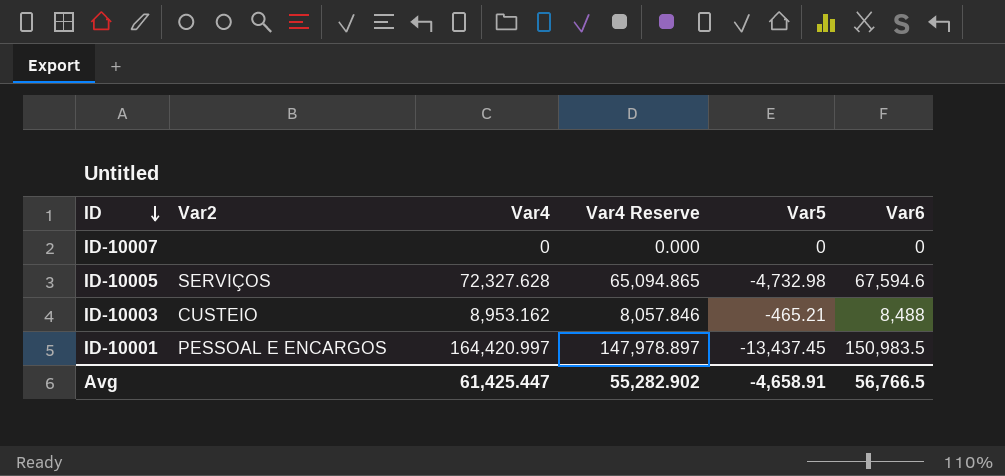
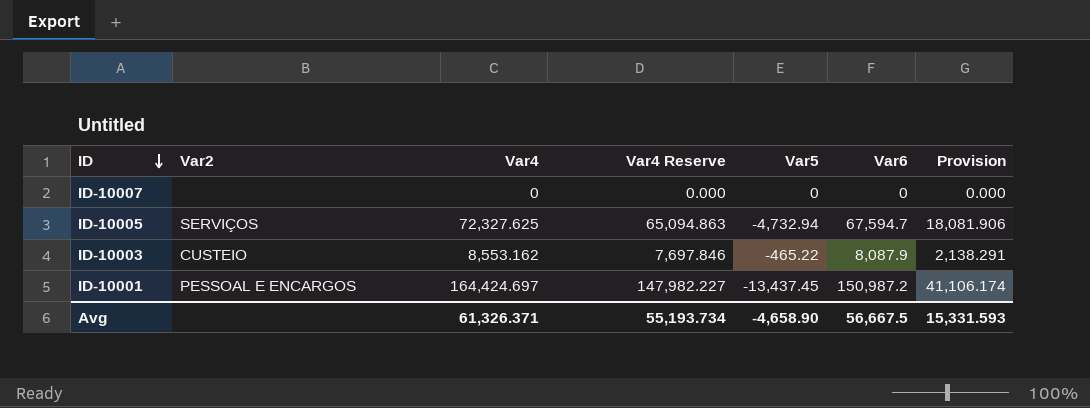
column Provision | formula: none -> [Var4] * 0.25
ID-10005 | Var4: 72,327.628 -> 72,327.625
ID-10005 | Var4 Reserve: 65,094.865 -> 65,094.863
ID-10005 | Var5: -4,732.98 -> -4,732.94
ID-10005 | Var6: 67,594.6 -> 67,594.7
ID-10003 | Var4: 8,953.162 -> 8,553.162
ID-10003 | Var4 Reserve: 8,057.846 -> 7,697.846
ID-10003 | Var5: -465.21 -> -465.22
ID-10003 | Var6: 8,488 -> 8,087.9
ID-10001 | Var4: 164,420.997 -> 164,424.697
ID-10001 | Var4 Reserve: 147,978.897 -> 147,982.227
ID-10001 | Var6: 150,983.5 -> 150,987.2
Avg | Var4: 61,425.447 -> 61,326.371
Avg | Var4 Reserve: 55,282.902 -> 55,193.734
Avg | Var5: -4,658.91 -> -4,658.90
Avg | Var6: 56,766.5 -> 56,667.5

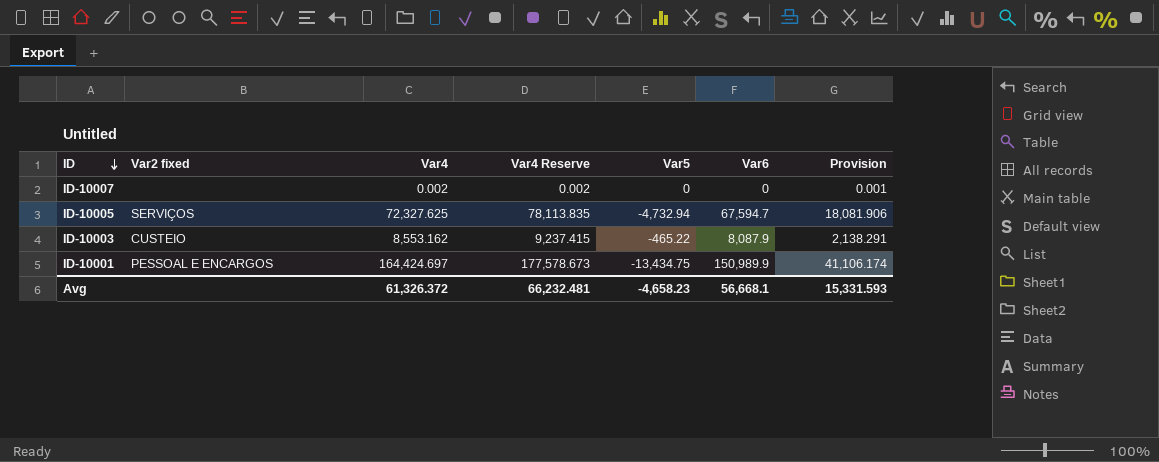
column name: Var2 -> Var2 fixed
column Var4 Reserve | formula: [Var4] * 0.9 -> [Var4] * 1.08
ID-10007 | Var4: 0 -> 0.002
ID-10007 | Provision: 0.000 -> 0.001
ID-10001 | Var5: -13,437.45 -> -13,434.75
ID-10001 | Var6: 150,987.2 -> 150,989.9
Avg | Var4: 61,326.371 -> 61,326.372
Avg | Var4 Reserve: 55,193.734 -> 66,232.481
Avg | Var5: -4,658.90 -> -4,658.23
Avg | Var6: 56,667.5 -> 56,668.1

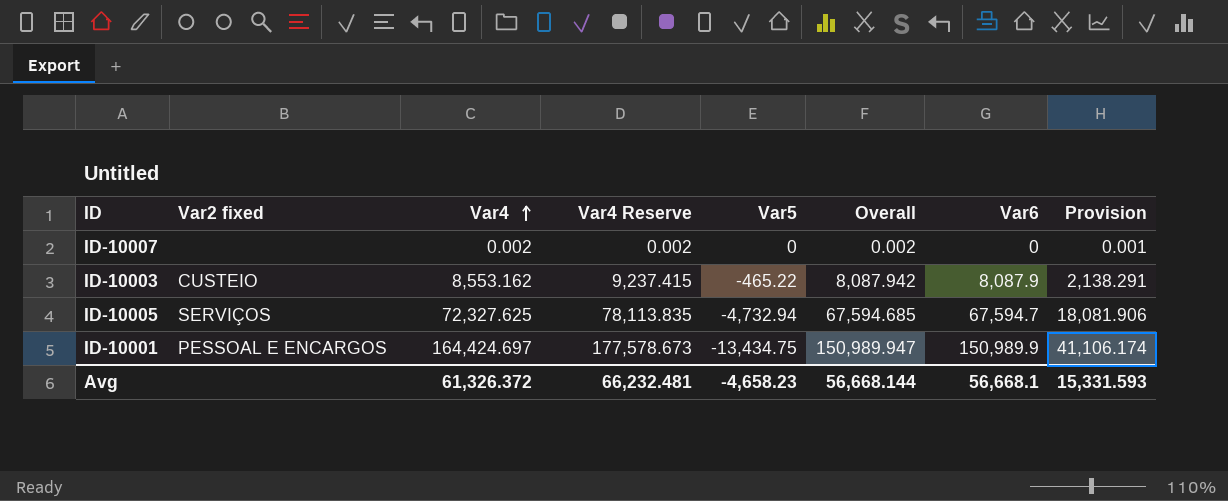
row order: ID descending -> Var4 ascending
column Overall | formula: none -> [Var4] + [Var5]

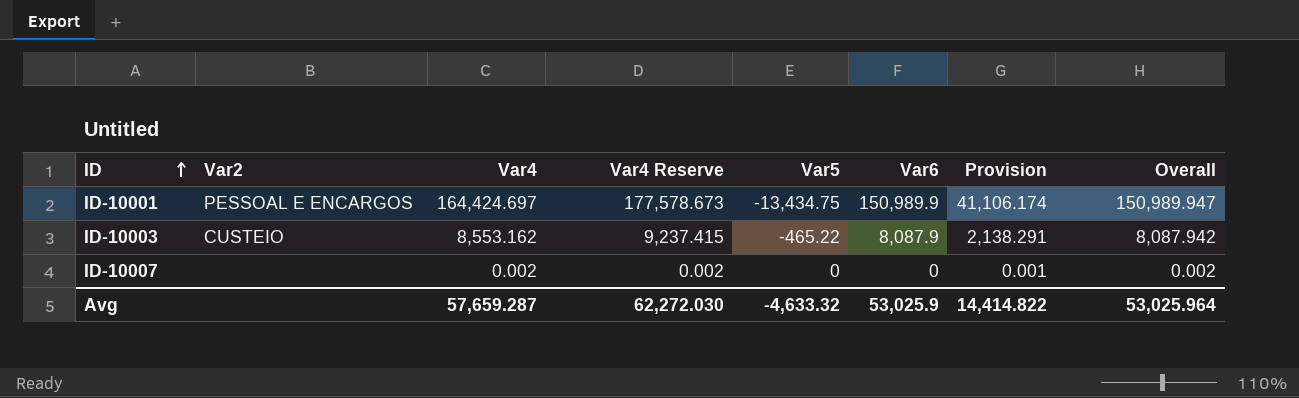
row order: Var4 ascending -> ID ascending
column name: Var2 fixed -> Var2
column Overall | position: 6 -> 8
row ID-10005: SERVIÇOS | 72,327.625 | 78,113.835 | -4,732.94 | 67,594.685 | 67,594.7 | 18,081.906 -> none
Avg | Var4: 61,326.372 -> 57,659.287
Avg | Var4 Reserve: 66,232.481 -> 62,272.030
Avg | Var5: -4,658.23 -> -4,633.32
Avg | Var6: 56,668.1 -> 53,025.9
Avg | Provision: 15,331.593 -> 14,414.822
Avg | Overall: 56,668.144 -> 53,025.964

